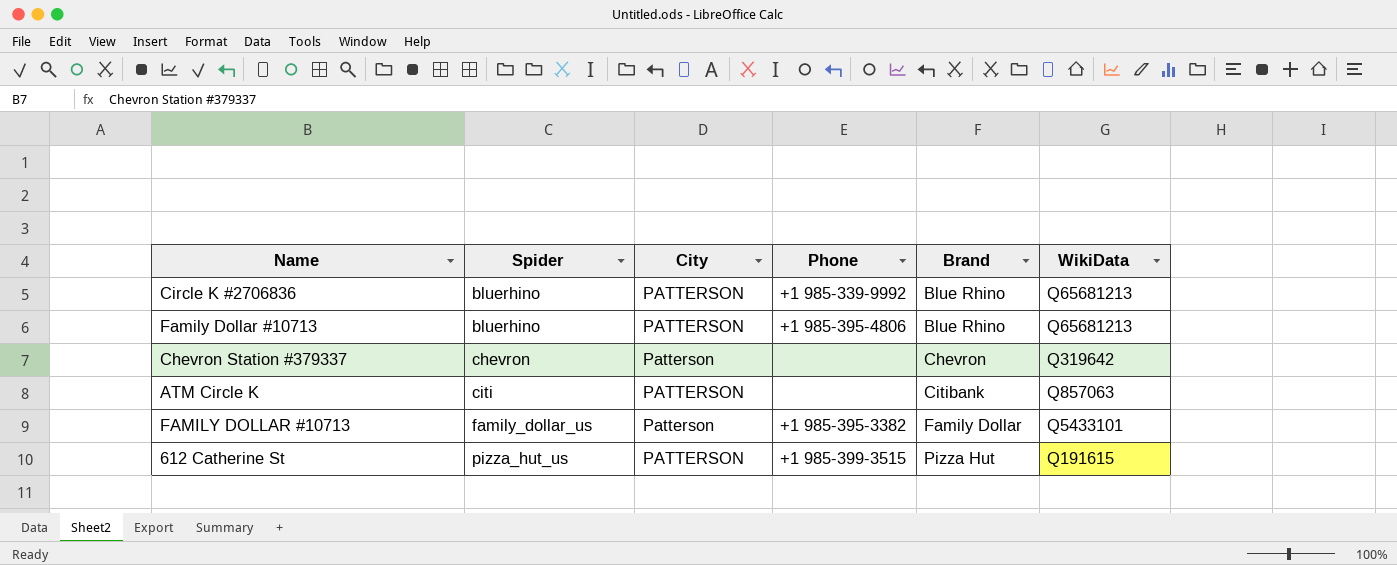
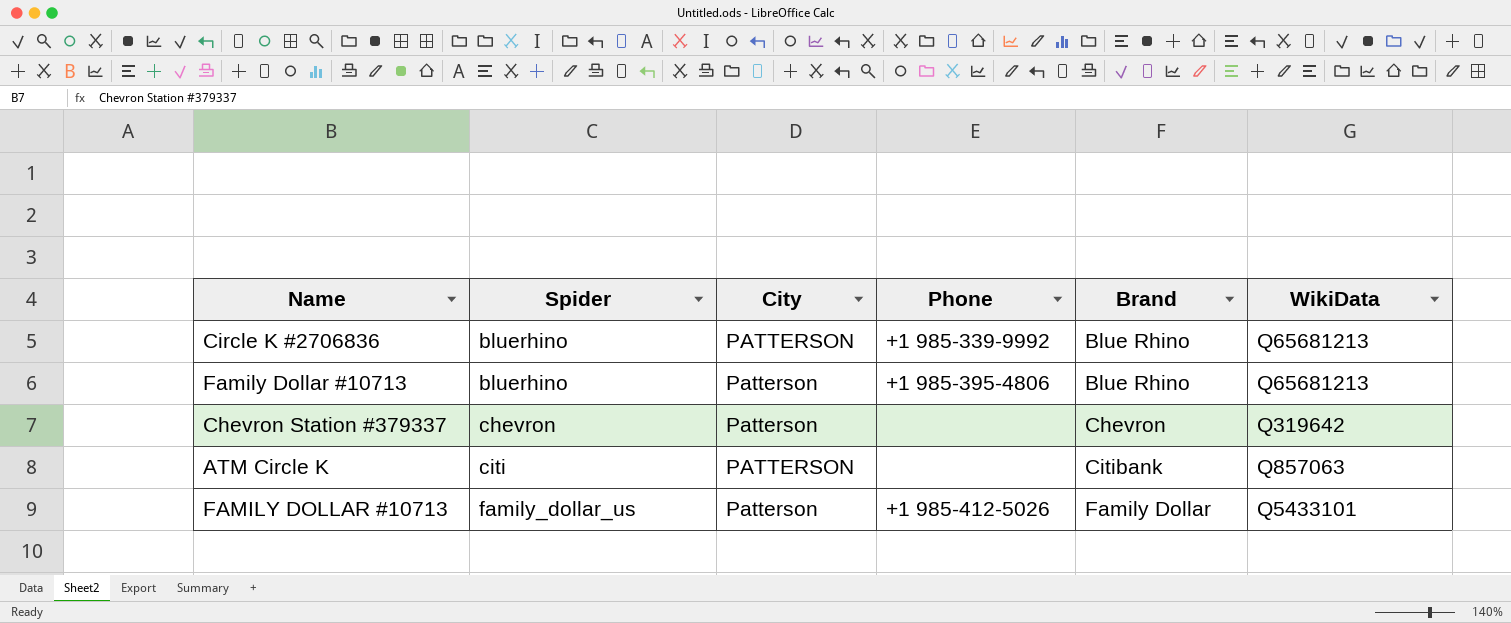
row 612 Catherine St: pizza_hut_us | PATTERSON | +1 985-399-3515 | Pizza Hut | Q191615 -> none
Family Dollar #10713 | City: PATTERSON -> Patterson
FAMILY DOLLAR #10713 | Phone: +1 985-395-3382 -> +1 985-412-5026

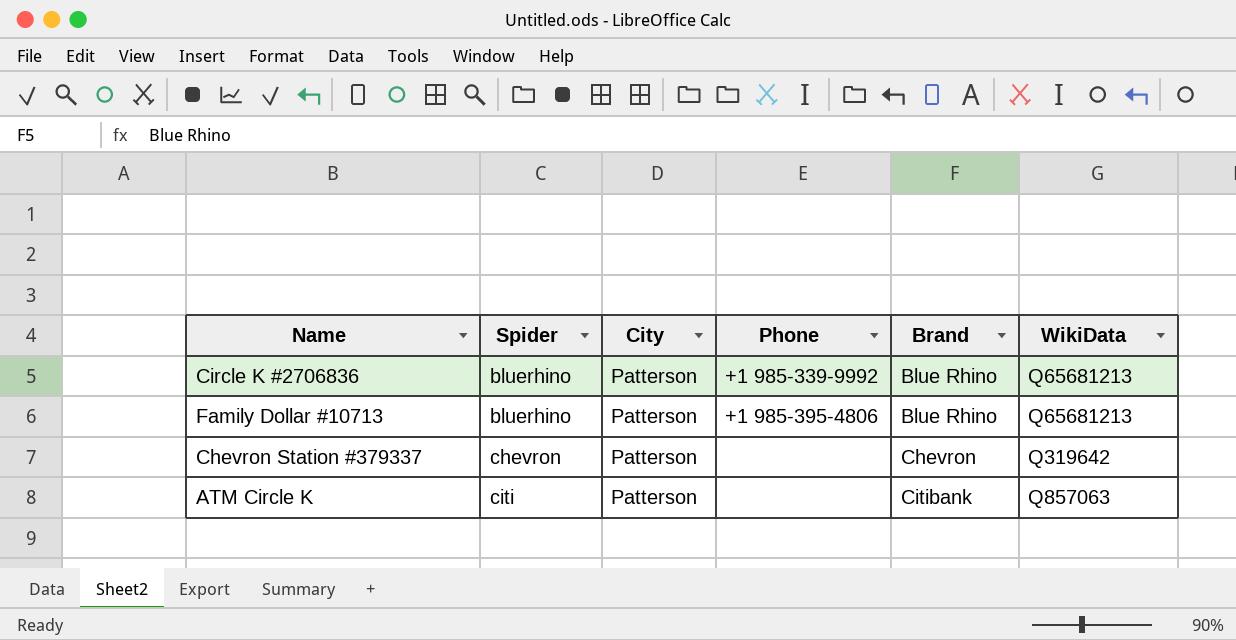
row FAMILY DOLLAR #10713: family_dollar_us | Patterson | +1 985-412-5026 | Family Dollar | Q5433101 -> none
Circle K #2706836 | City: PATTERSON -> Patterson
ATM Circle K | City: PATTERSON -> Patterson

